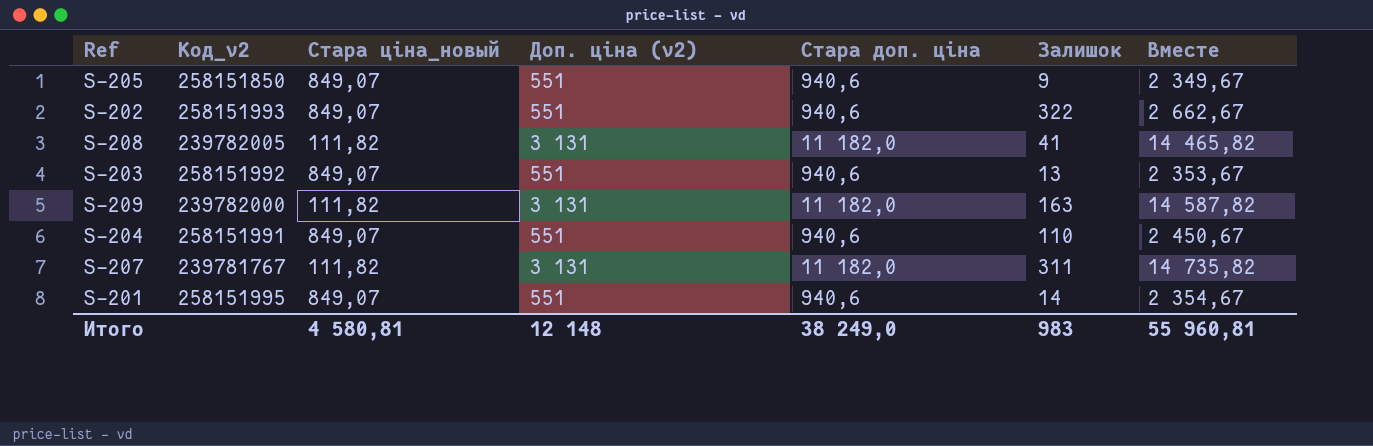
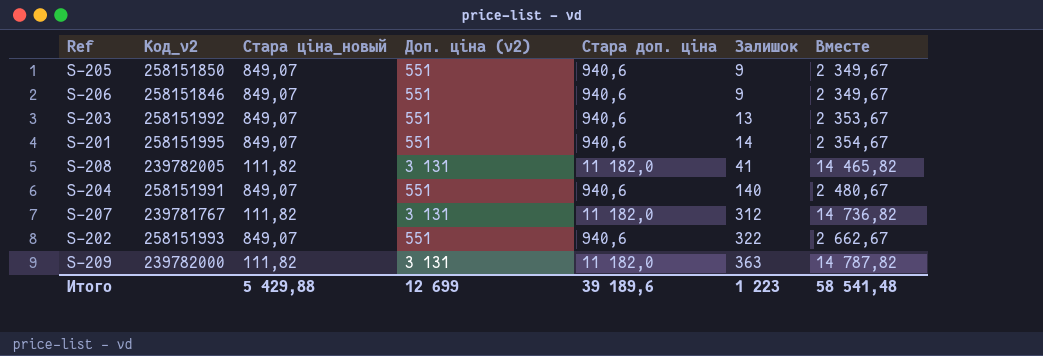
row order: none -> Залишок ascending
row S-206: none -> 258151846 | 849,07 | 551 | 940,6 | 9 | 2 349,67
S-204 | Залишок: 110 -> 140
S-204 | Вместе: 2 450,67 -> 2 480,67
S-207 | Залишок: 311 -> 312
S-207 | Вместе: 14 735,82 -> 14 736,82
S-209 | Залишок: 163 -> 363
S-209 | Вместе: 14 587,82 -> 14 787,82
Итого | Стара ціна_новый: 4 580,81 -> 5 429,88
Итого | Доп. ціна (v2): 12 148 -> 12 699
Итого | Стара доп. ціна: 38 249,0 -> 39 189,6
Итого | Залишок: 983 -> 1 223
Итого | Вместе: 55 960,81 -> 58 541,48

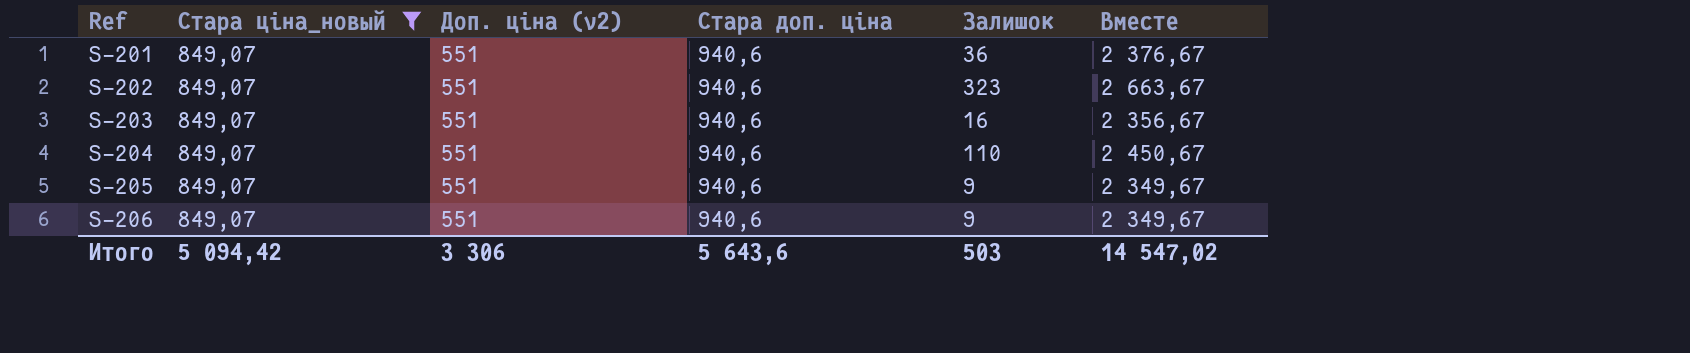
filter: none -> Стара ціна_новый = 849,07
row order: Залишок ascending -> Ref ascending
column Код_v2 | position: 2 -> none
S-201 | Залишок: 14 -> 36
S-201 | Вместе: 2 354,67 -> 2 376,67
S-202 | Залишок: 322 -> 323
S-202 | Вместе: 2 662,67 -> 2 663,67
S-203 | Залишок: 13 -> 16
S-203 | Вместе: 2 353,67 -> 2 356,67
S-204 | Залишок: 140 -> 110
S-204 | Вместе: 2 480,67 -> 2 450,67
Итого | Стара ціна_новый: 5 429,88 -> 5 094,42
Итого | Доп. ціна (v2): 12 699 -> 3 306
Итого | Стара доп. ціна: 39 189,6 -> 5 643,6
Итого | Залишок: 1 223 -> 503
Итого | Вместе: 58 541,48 -> 14 547,02

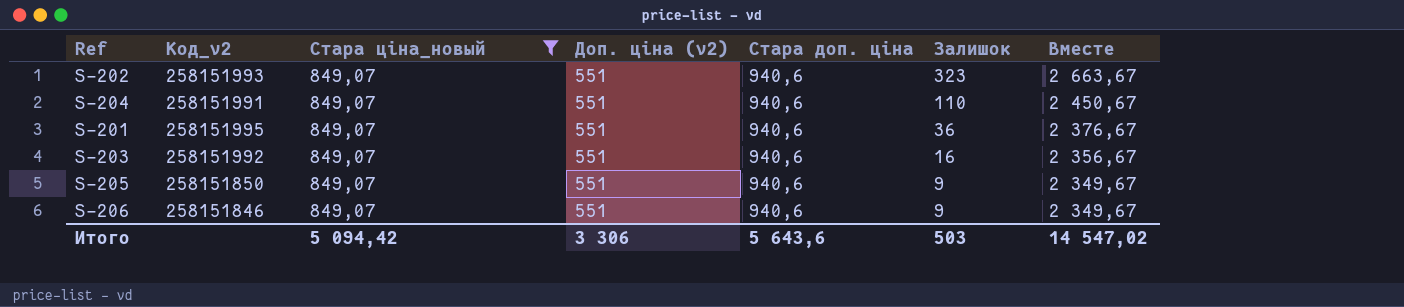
row order: Ref ascending -> Залишок descending
column Код_v2 | position: none -> 2

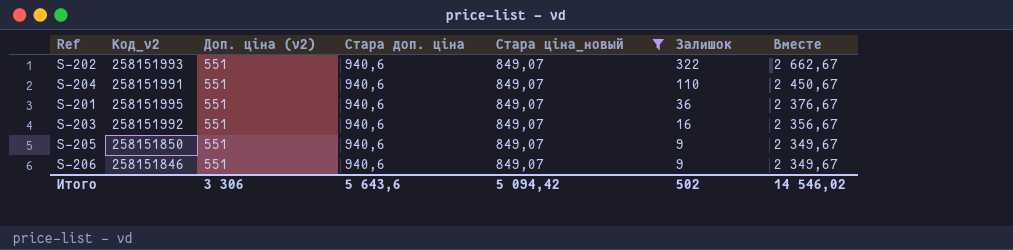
column Стара ціна_новый | position: 3 -> 5
S-202 | Залишок: 323 -> 322
S-202 | Вместе: 2 663,67 -> 2 662,67
Итого | Залишок: 503 -> 502
Итого | Вместе: 14 547,02 -> 14 546,02

